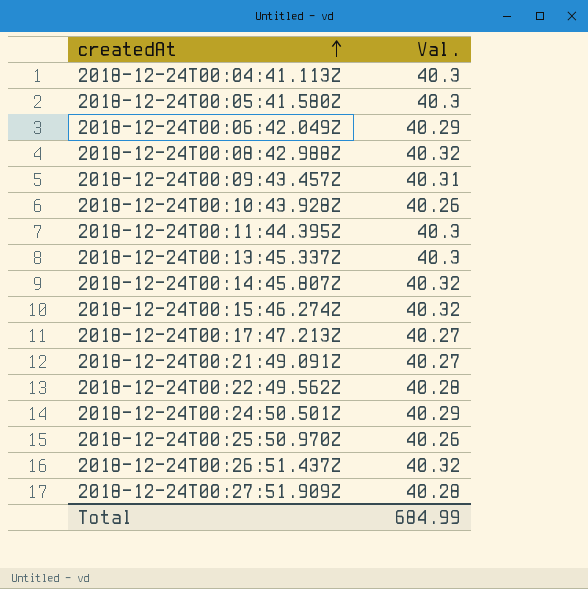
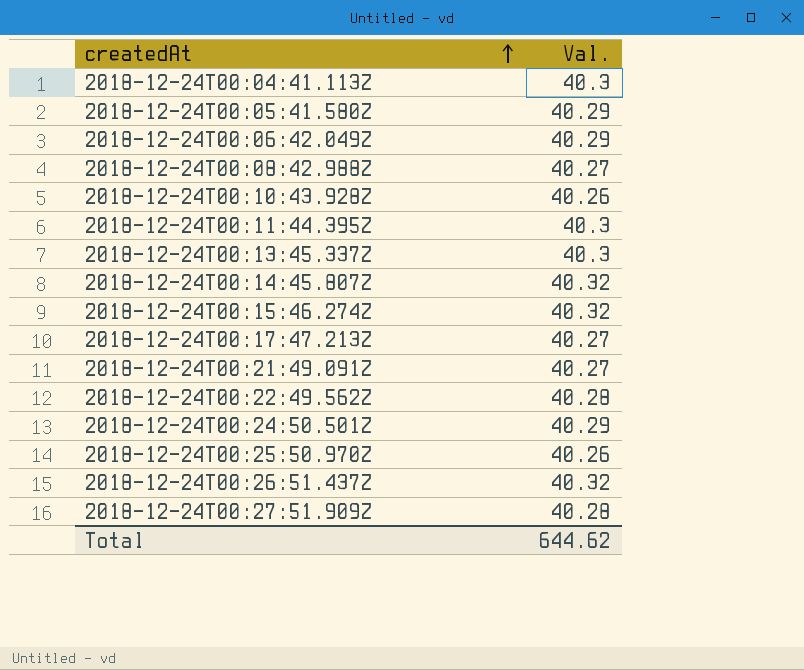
row 2018-12-24T00:09:43.457Z: 40.31 -> none
2018-12-24T00:05:41.580Z | Val.: 40.3 -> 40.29
2018-12-24T00:08:42.988Z | Val.: 40.32 -> 40.27
Total | Val.: 684.99 -> 644.62

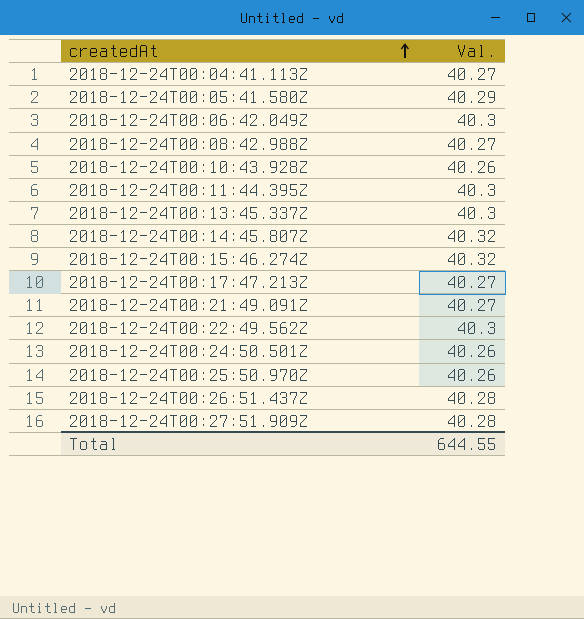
2018-12-24T00:04:41.113Z | Val.: 40.3 -> 40.27
2018-12-24T00:06:42.049Z | Val.: 40.29 -> 40.3
2018-12-24T00:22:49.562Z | Val.: 40.28 -> 40.3
2018-12-24T00:24:50.501Z | Val.: 40.29 -> 40.26
2018-12-24T00:26:51.437Z | Val.: 40.32 -> 40.28
Total | Val.: 644.62 -> 644.55

